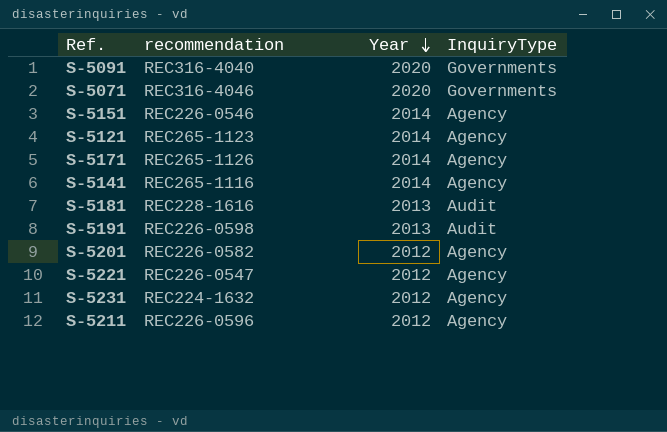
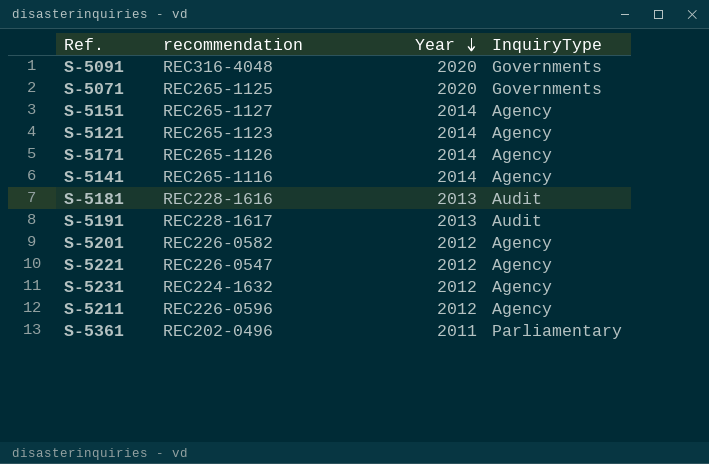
S-5091 | recommendation: REC316-4040 -> REC316-4048
S-5071 | recommendation: REC316-4046 -> REC265-1125
S-5151 | recommendation: REC226-0546 -> REC265-1127
S-5191 | recommendation: REC226-0598 -> REC228-1617
row S-5361: none -> REC202-0496 | 2011 | Parliamentary

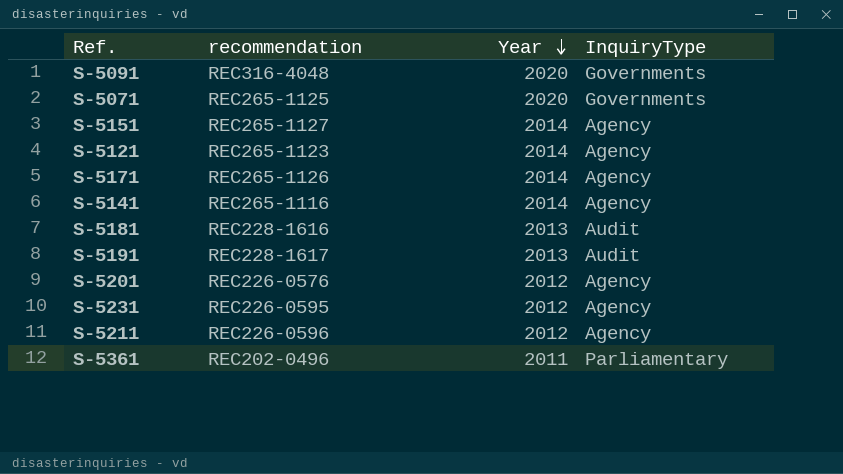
row S-5221: REC226-0547 | 2012 | Agency -> none
S-5201 | recommendation: REC226-0582 -> REC226-0576
S-5231 | recommendation: REC224-1632 -> REC226-0595

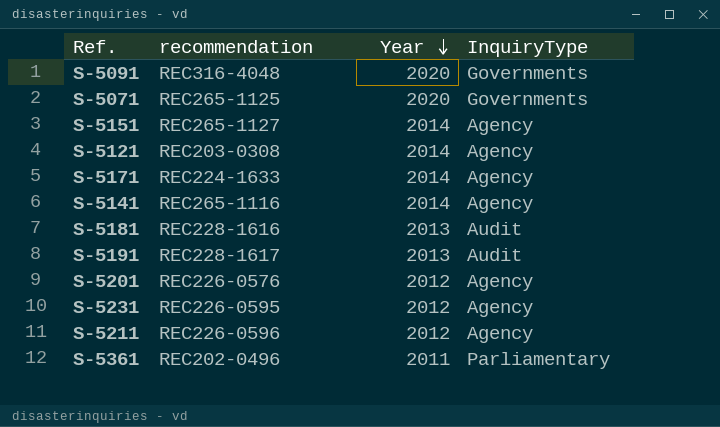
S-5121 | recommendation: REC265-1123 -> REC203-0308
S-5171 | recommendation: REC265-1126 -> REC224-1633

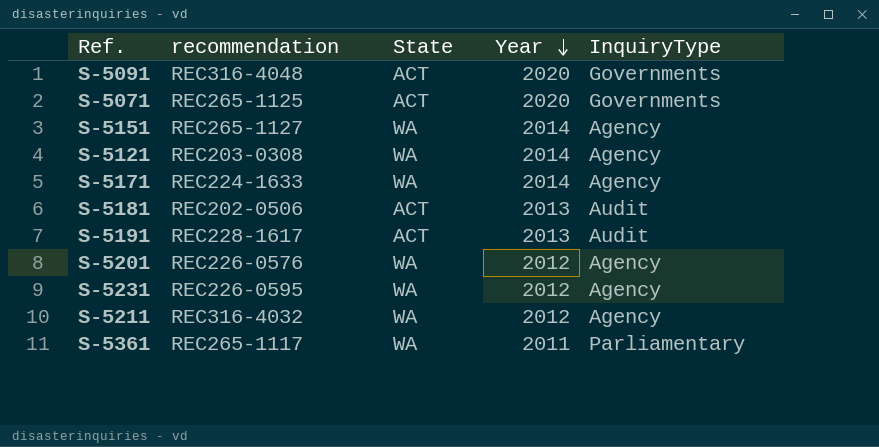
column State | position: none -> 3
row S-5141: REC265-1116 | 2014 | Agency -> none
S-5181 | recommendation: REC228-1616 -> REC202-0506
S-5211 | recommendation: REC226-0596 -> REC316-4032
S-5361 | recommendation: REC202-0496 -> REC265-1117

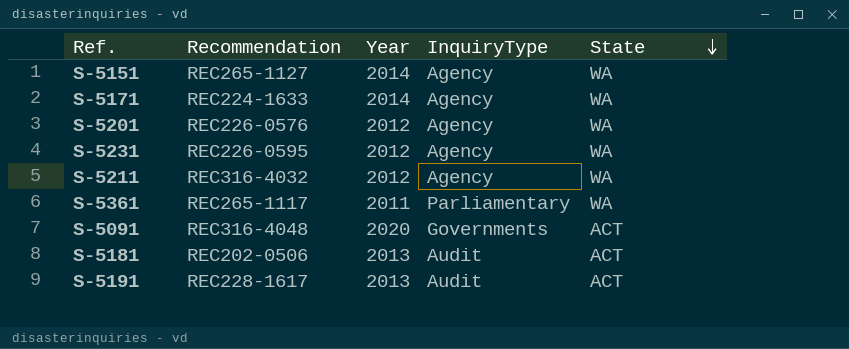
row order: Year descending -> State descending
column name: recommendation -> Recommendation
column State | position: 3 -> 5
row S-5071: REC265-1125 | ACT | 2020 | Governments -> none
row S-5121: REC203-0308 | WA | 2014 | Agency -> none

